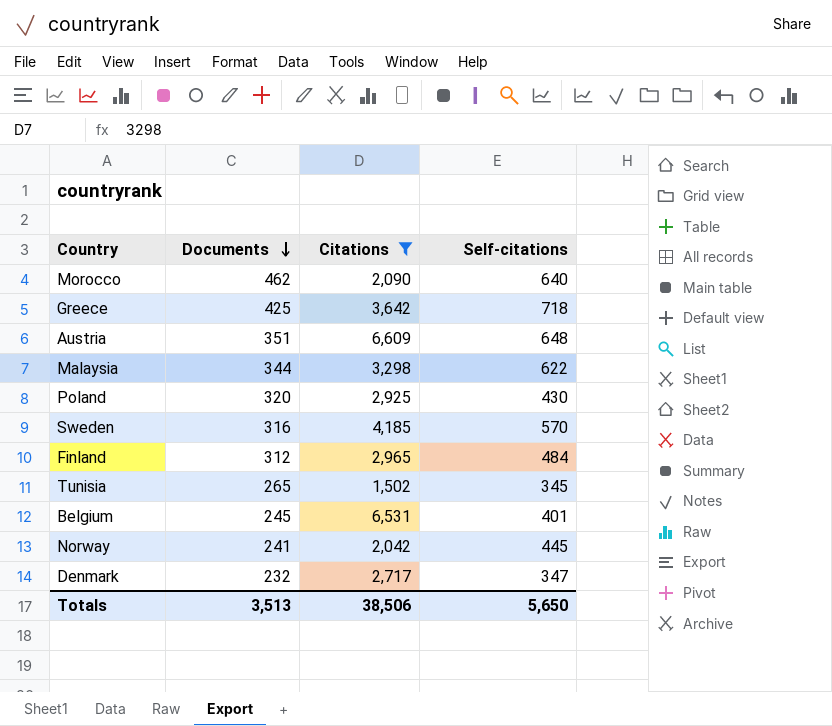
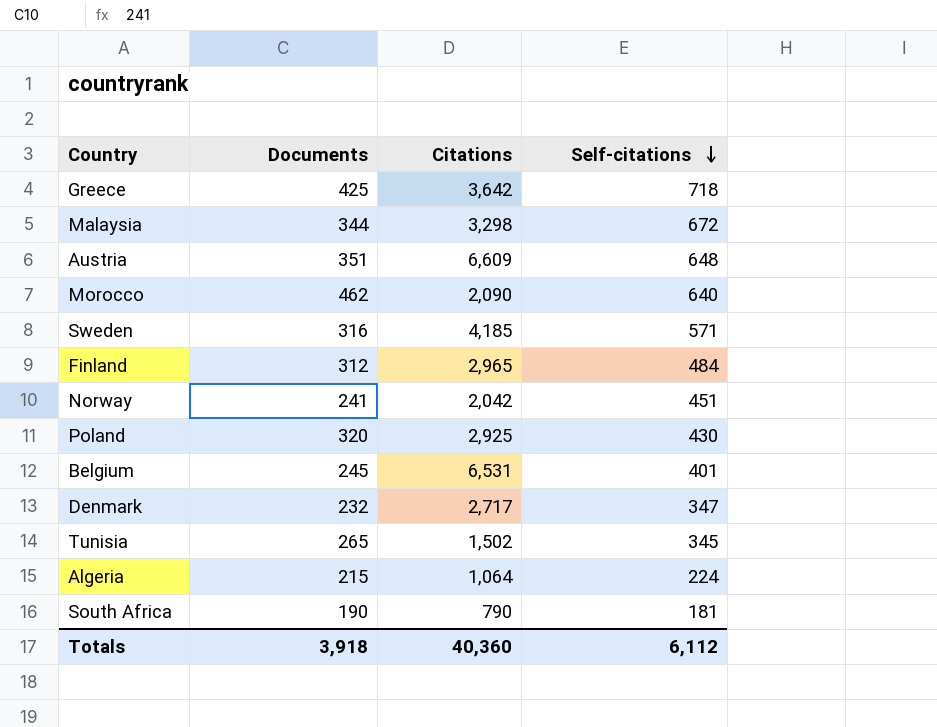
filter: Citations >= 1,502 -> none
row order: Documents descending -> Self-citations descending
Malaysia | Self-citations: 622 -> 672
Sweden | Self-citations: 570 -> 571
Norway | Self-citations: 445 -> 451
Totals | Documents: 3,513 -> 3,918
Totals | Citations: 38,506 -> 40,360
Totals | Self-citations: 5,650 -> 6,112

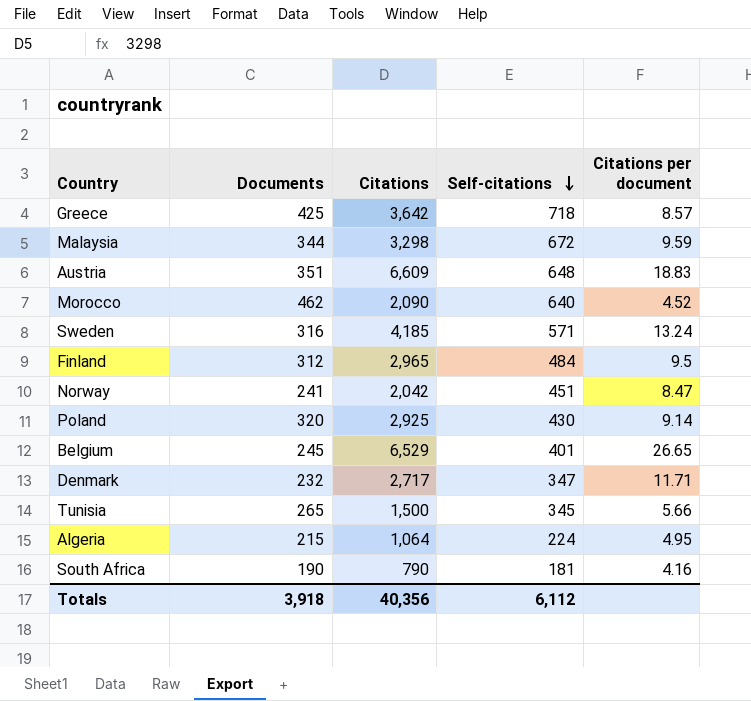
column Citations per document | formula: none -> [Citations] / [Documents]
Belgium | Citations: 6,531 -> 6,529
Tunisia | Citations: 1,502 -> 1,500
Totals | Citations: 40,360 -> 40,356

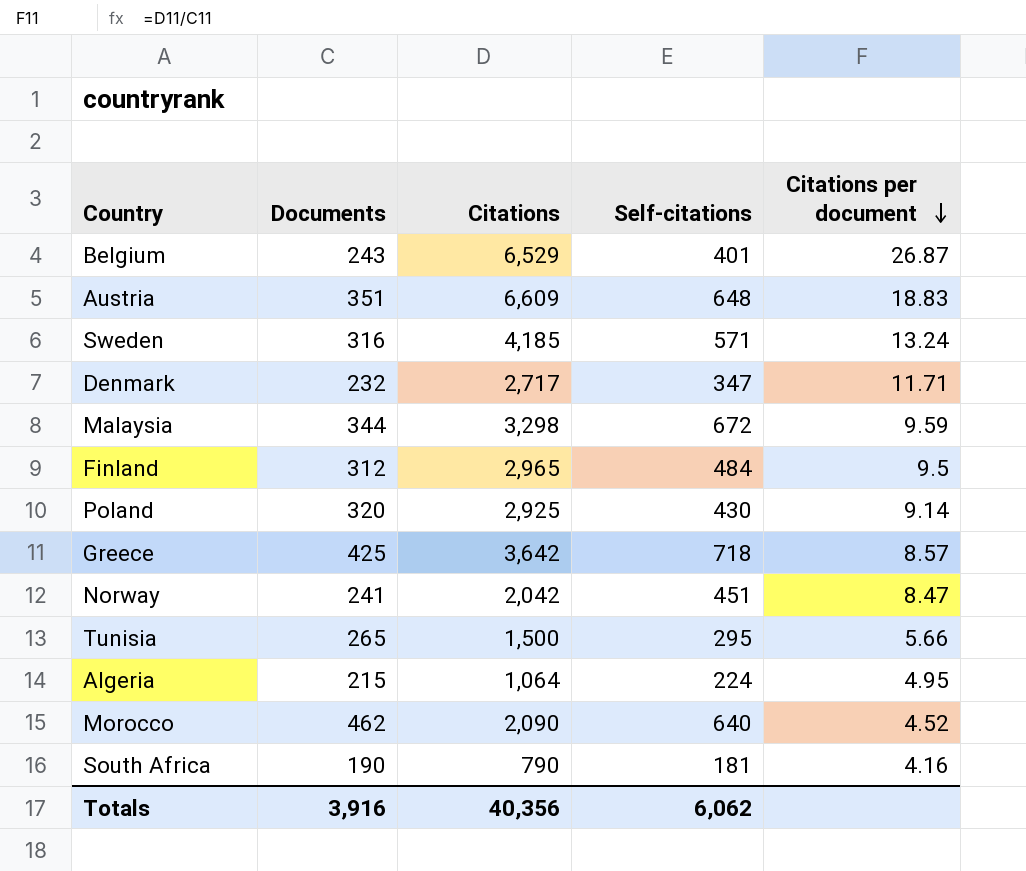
row order: Self-citations descending -> Citations per document descending
Belgium | Documents: 245 -> 243
Belgium | Citations per document: 26.65 -> 26.87
Tunisia | Self-citations: 345 -> 295
Totals | Documents: 3,918 -> 3,916
Totals | Self-citations: 6,112 -> 6,062

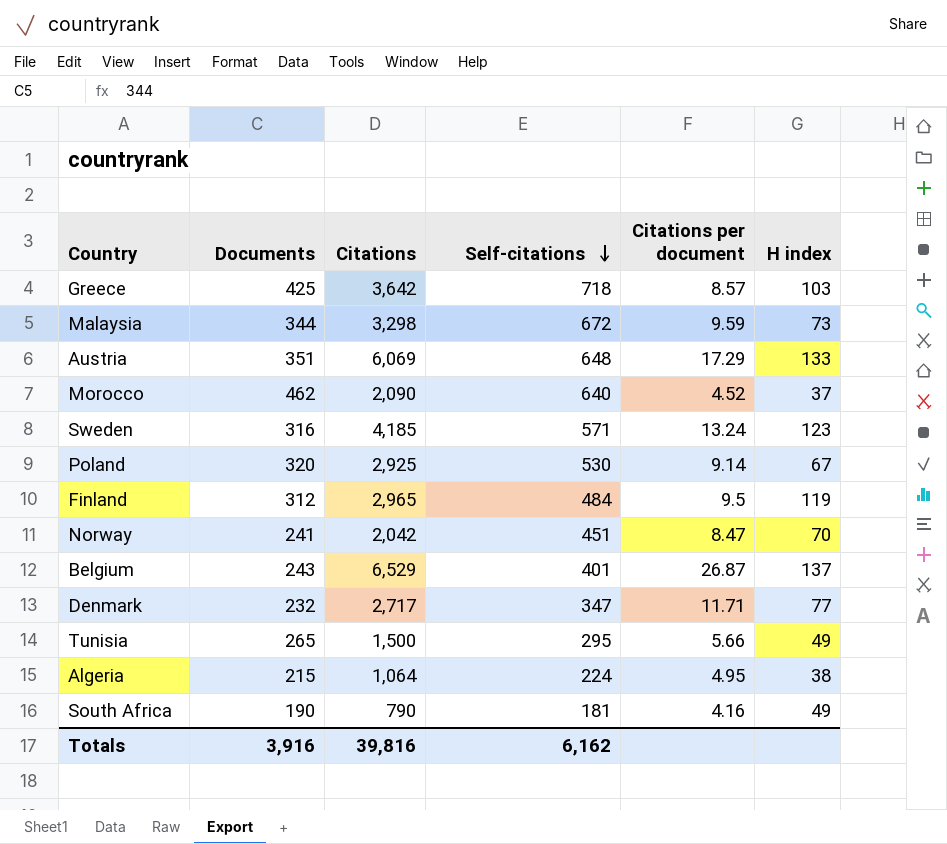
row order: Citations per document descending -> Self-citations descending
column H index | position: none -> 6
Austria | Citations: 6,609 -> 6,069
Austria | Citations per document: 18.83 -> 17.29
Poland | Self-citations: 430 -> 530
Totals | Citations: 40,356 -> 39,816
Totals | Self-citations: 6,062 -> 6,162

